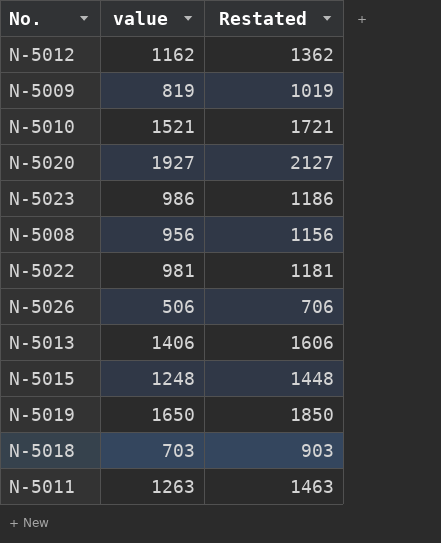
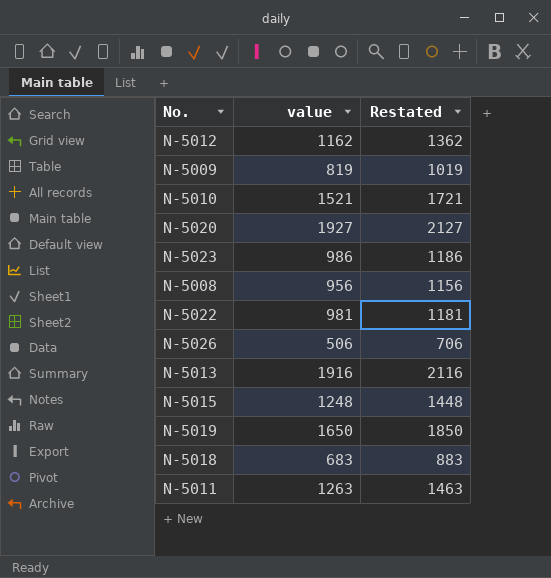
N-5013 | value: 1406 -> 1916
N-5013 | Restated: 1606 -> 2116
N-5018 | value: 703 -> 683
N-5018 | Restated: 903 -> 883

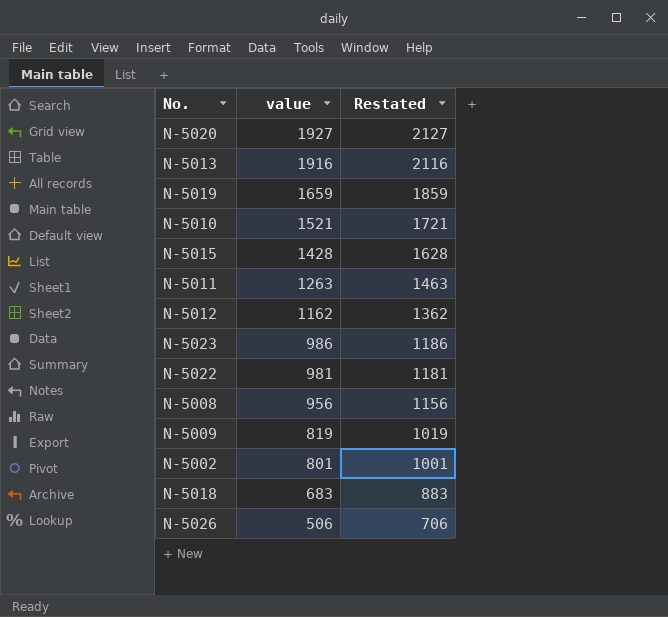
row order: none -> value descending
N-5019 | value: 1650 -> 1659
N-5019 | Restated: 1850 -> 1859
N-5015 | value: 1248 -> 1428
N-5015 | Restated: 1448 -> 1628
row N-5002: none -> 801 | 1001

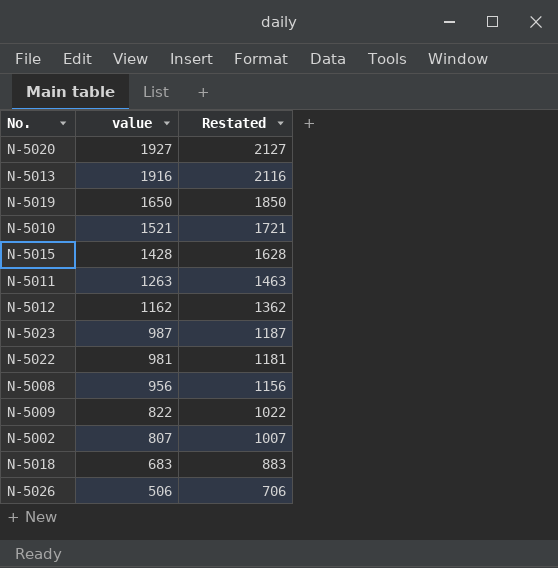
N-5019 | value: 1659 -> 1650
N-5019 | Restated: 1859 -> 1850
N-5023 | value: 986 -> 987
N-5023 | Restated: 1186 -> 1187
N-5009 | value: 819 -> 822
N-5009 | Restated: 1019 -> 1022
N-5002 | value: 801 -> 807
N-5002 | Restated: 1001 -> 1007

